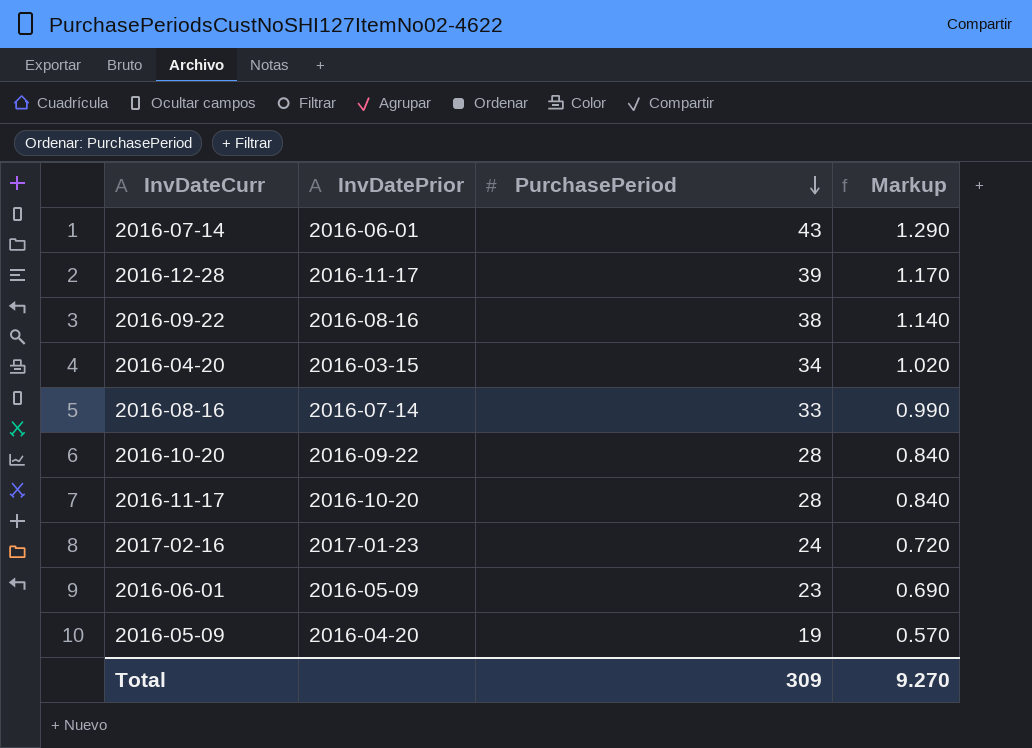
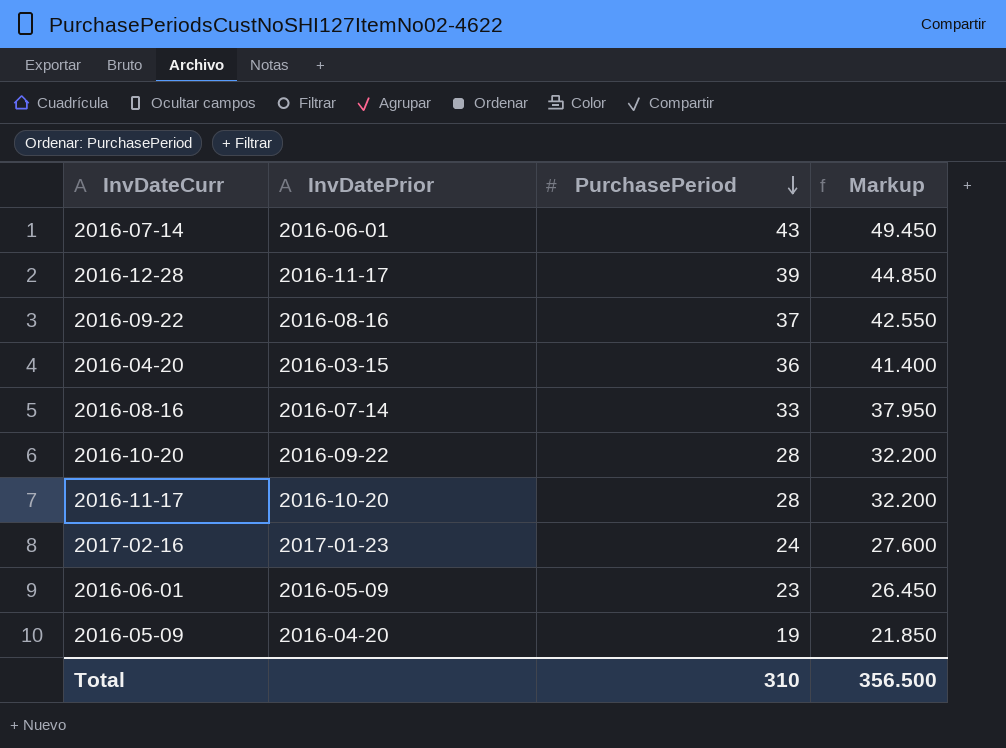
column Markup | formula: [PurchasePeriod] * 0.03 -> [PurchasePeriod] * 1.15
2016-09-22 | PurchasePeriod: 38 -> 37
2016-04-20 | PurchasePeriod: 34 -> 36
Total | PurchasePeriod: 309 -> 310
Total | Markup: 9.270 -> 356.500

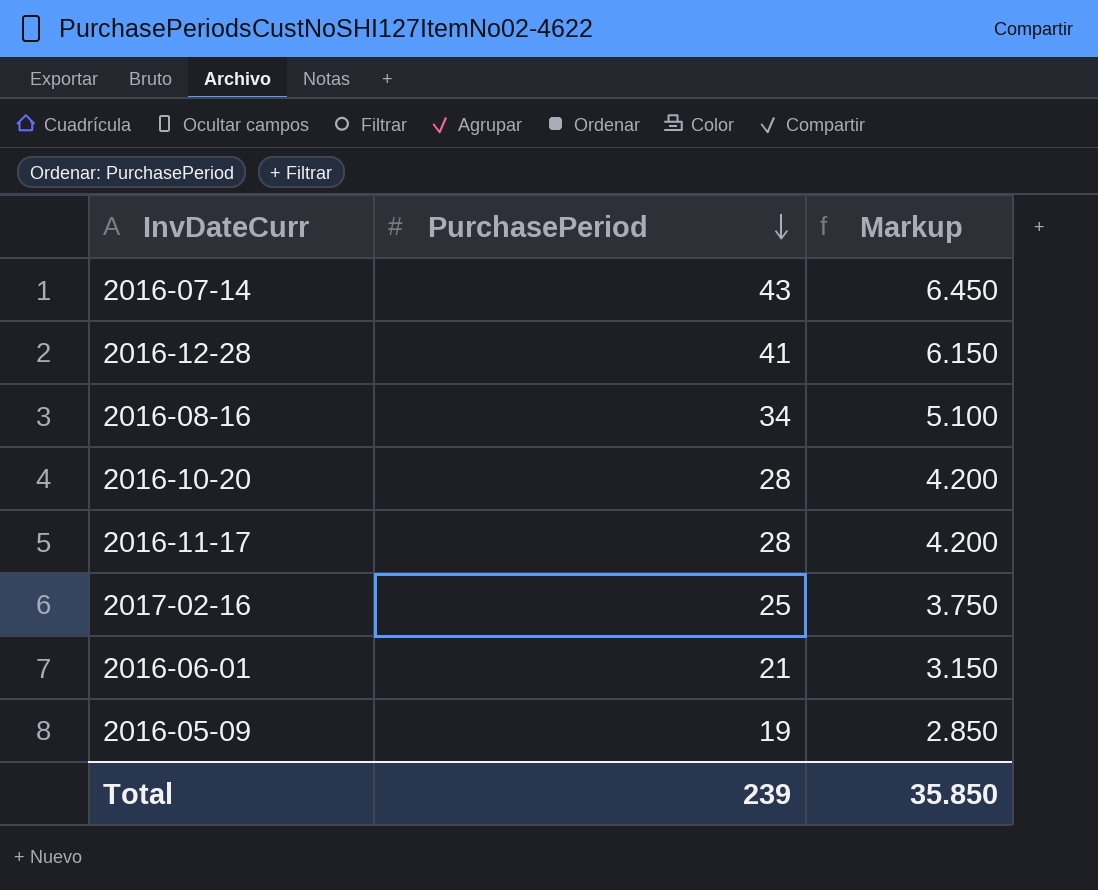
column InvDatePrior | position: 2 -> none
column Markup | formula: [PurchasePeriod] * 1.15 -> [PurchasePeriod] * 0.15
row 2016-09-22: 2016-08-16 | 37 | 42.550 -> none
row 2016-04-20: 2016-03-15 | 36 | 41.400 -> none
2016-12-28 | PurchasePeriod: 39 -> 41
2016-08-16 | PurchasePeriod: 33 -> 34
2017-02-16 | PurchasePeriod: 24 -> 25
2016-06-01 | PurchasePeriod: 23 -> 21
Total | PurchasePeriod: 310 -> 239
Total | Markup: 356.500 -> 35.850

